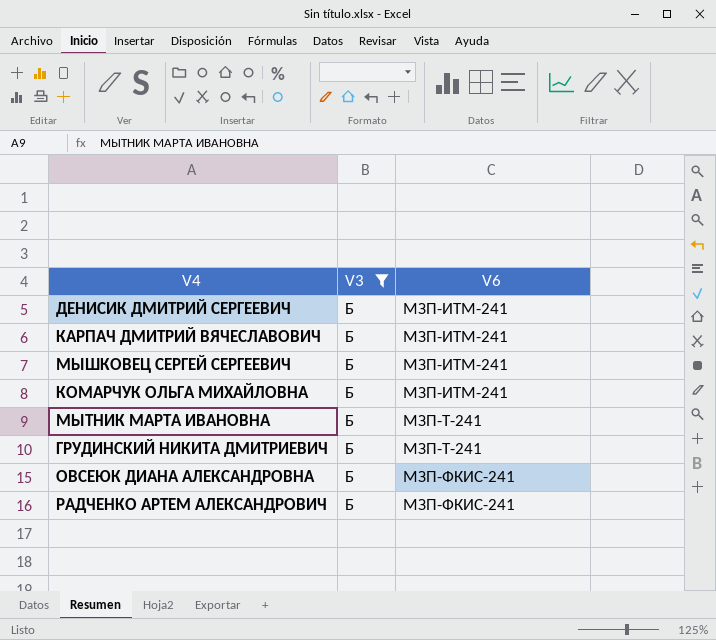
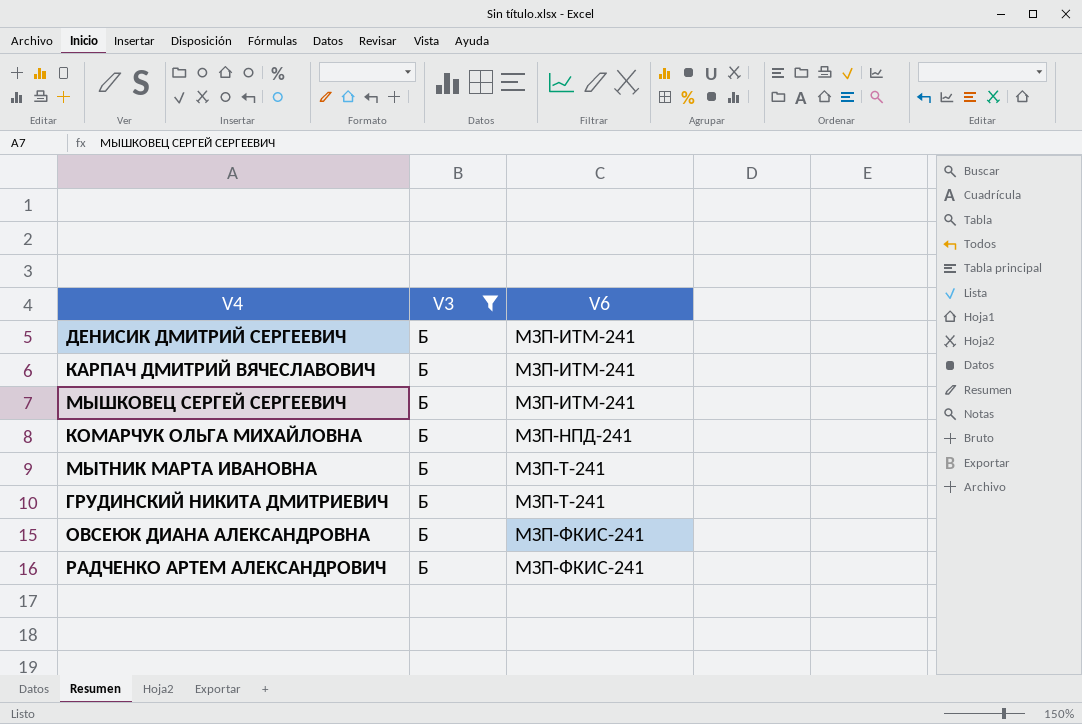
КОМАРЧУК ОЛЬГА МИХАЙЛОВНА | V6: МЗП-ИТМ-241 -> МЗП-НПД-241

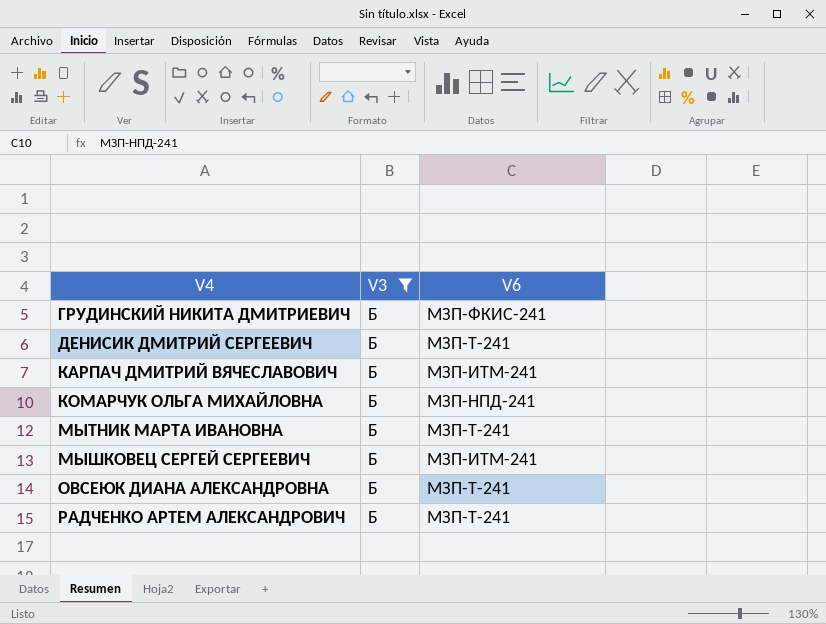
row order: V6 ascending -> V4 ascending
ГРУДИНСКИЙ НИКИТА ДМИТРИЕВИЧ | V6: МЗП-Т-241 -> МЗП-ФКИС-241
ДЕНИСИК ДМИТРИЙ СЕРГЕЕВИЧ | V6: МЗП-ИТМ-241 -> МЗП-Т-241
ОВСЕЮК ДИАНА АЛЕКСАНДРОВНА | V6: МЗП-ФКИС-241 -> МЗП-Т-241
РАДЧЕНКО АРТЕМ АЛЕКСАНДРОВИЧ | V6: МЗП-ФКИС-241 -> МЗП-Т-241

